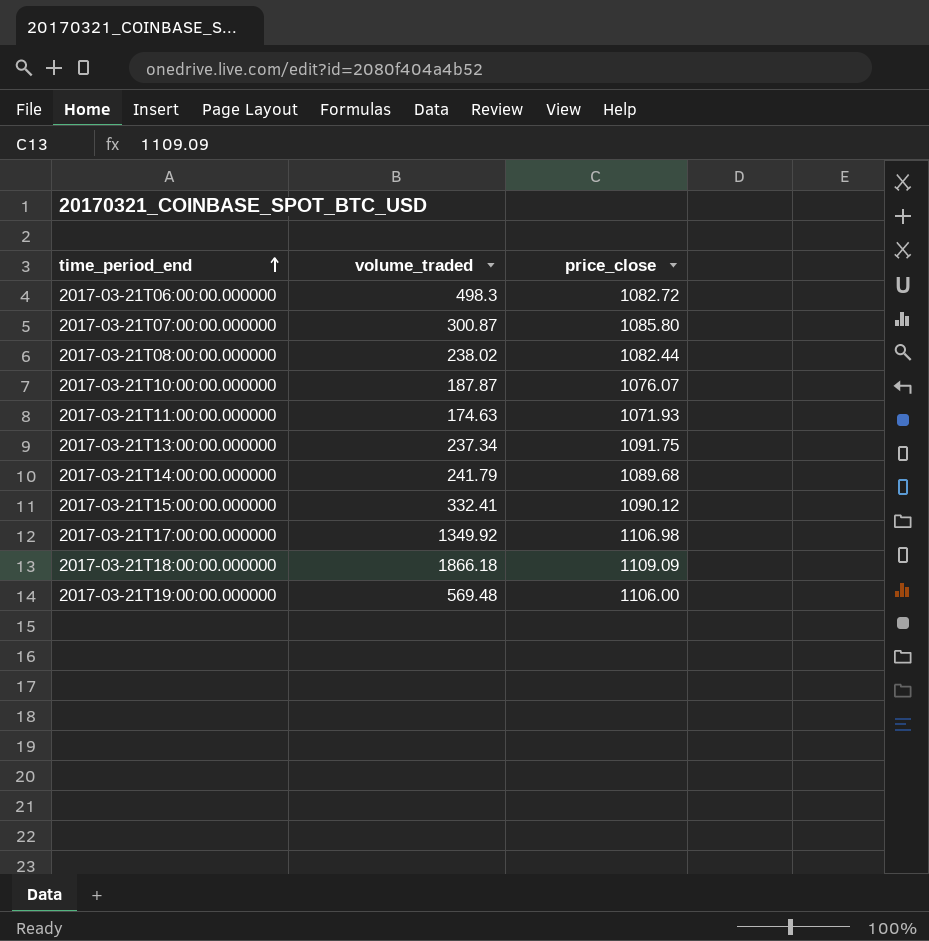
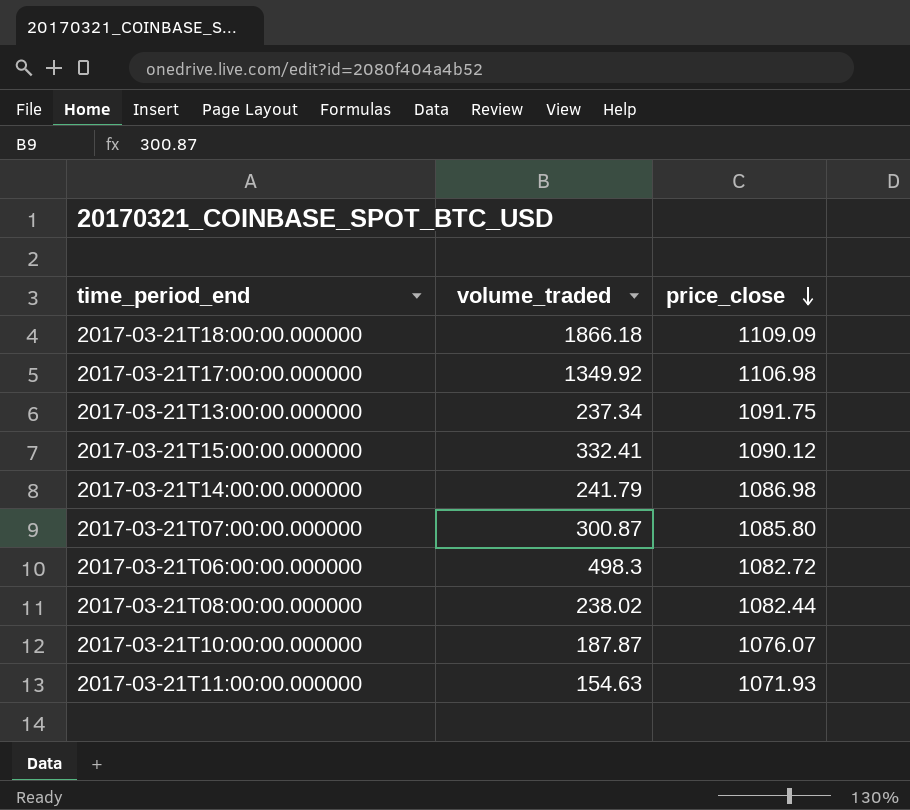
row order: time_period_end ascending -> price_close descending
row 2017-03-21T19:00:00.000000: 569.48 | 1106.00 -> none
2017-03-21T14:00:00.000000 | price_close: 1089.68 -> 1086.98
2017-03-21T11:00:00.000000 | volume_traded: 174.63 -> 154.63

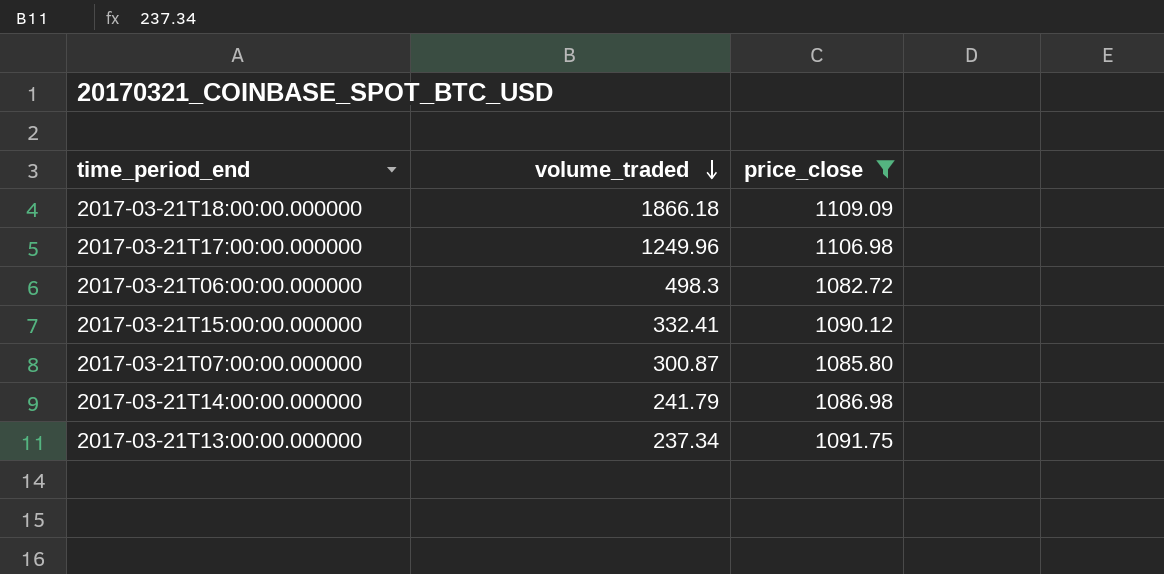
filter: none -> price_close >= 1082.72
row order: price_close descending -> volume_traded descending
2017-03-21T17:00:00.000000 | volume_traded: 1349.92 -> 1249.96

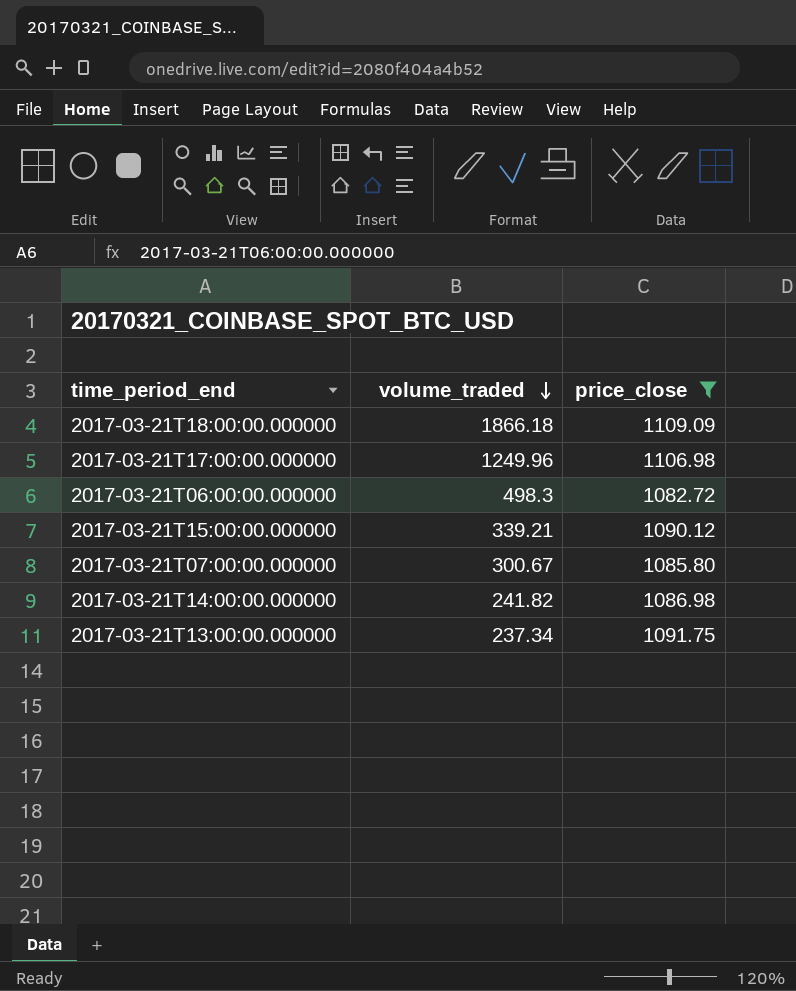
2017-03-21T15:00:00.000000 | volume_traded: 332.41 -> 339.21
2017-03-21T07:00:00.000000 | volume_traded: 300.87 -> 300.67
2017-03-21T14:00:00.000000 | volume_traded: 241.79 -> 241.82

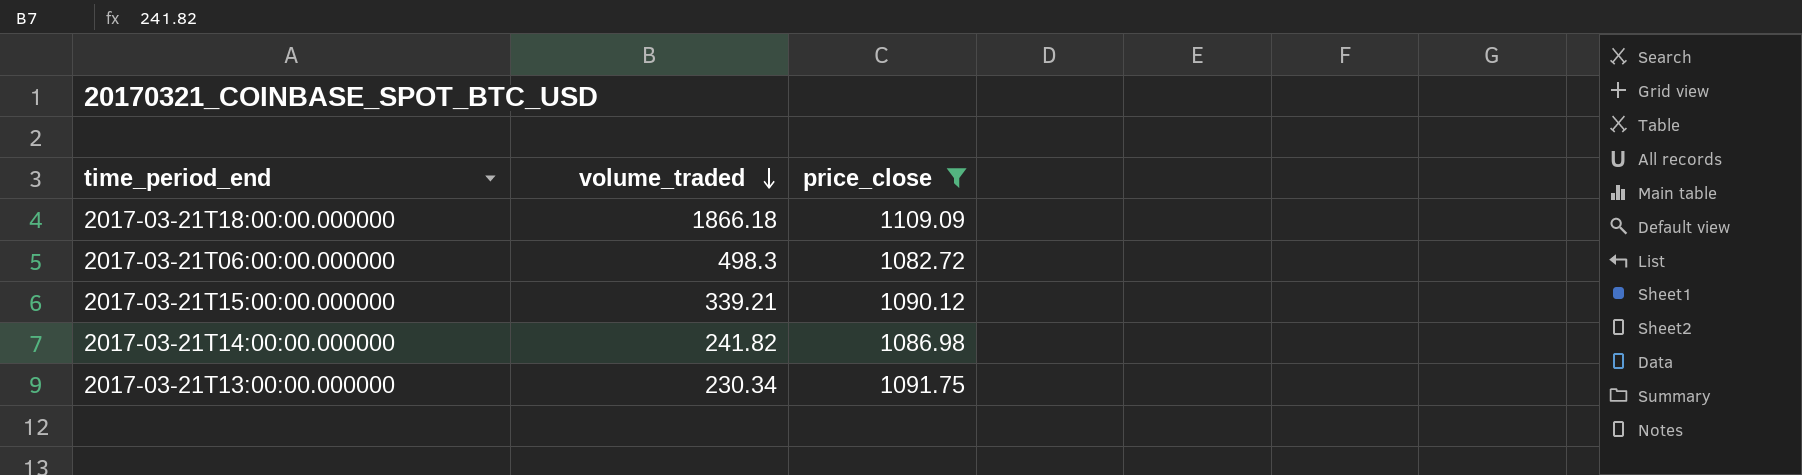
row 2017-03-21T17:00:00.000000: 1249.96 | 1106.98 -> none
row 2017-03-21T07:00:00.000000: 300.67 | 1085.80 -> none
2017-03-21T13:00:00.000000 | volume_traded: 237.34 -> 230.34

